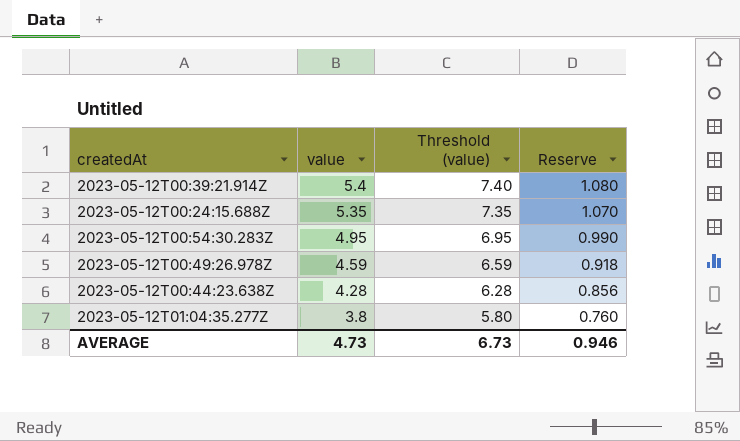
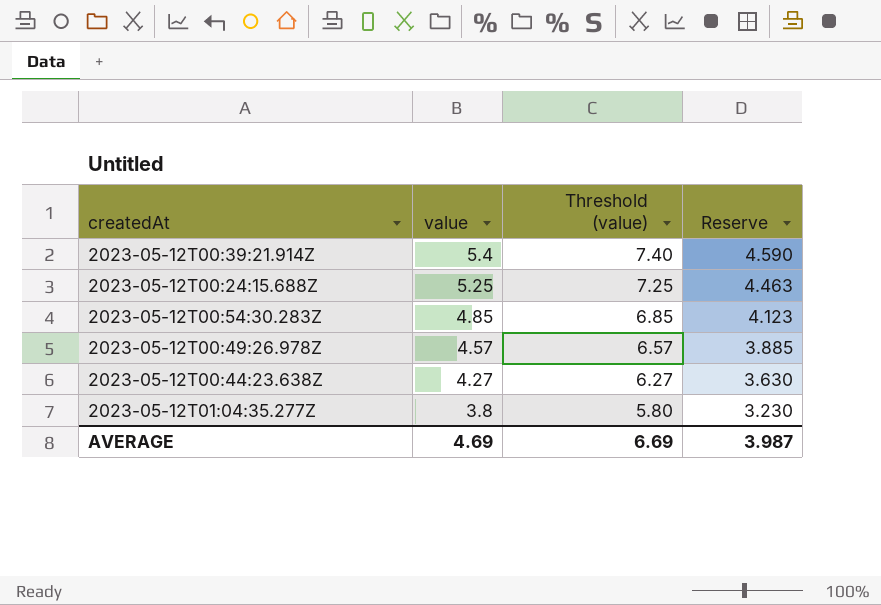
column Reserve | formula: [value] * 0.2 -> [value] * 0.85
2023-05-12T00:24:15.688Z | value: 5.35 -> 5.25
2023-05-12T00:24:15.688Z | Threshold (value): 7.35 -> 7.25
2023-05-12T00:54:30.283Z | value: 4.95 -> 4.85
2023-05-12T00:54:30.283Z | Threshold (value): 6.95 -> 6.85
2023-05-12T00:49:26.978Z | value: 4.59 -> 4.57
2023-05-12T00:49:26.978Z | Threshold (value): 6.59 -> 6.57
2023-05-12T00:44:23.638Z | value: 4.28 -> 4.27
2023-05-12T00:44:23.638Z | Threshold (value): 6.28 -> 6.27
AVERAGE | value: 4.73 -> 4.69
AVERAGE | Threshold (value): 6.73 -> 6.69
AVERAGE | Reserve: 0.946 -> 3.987

